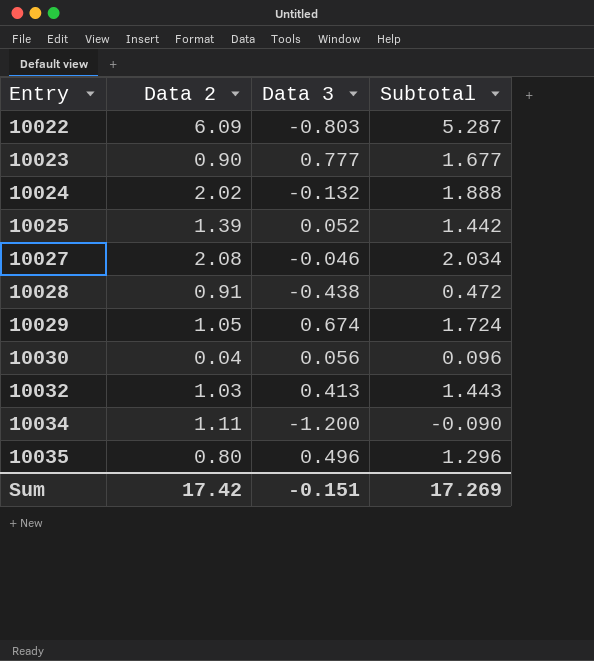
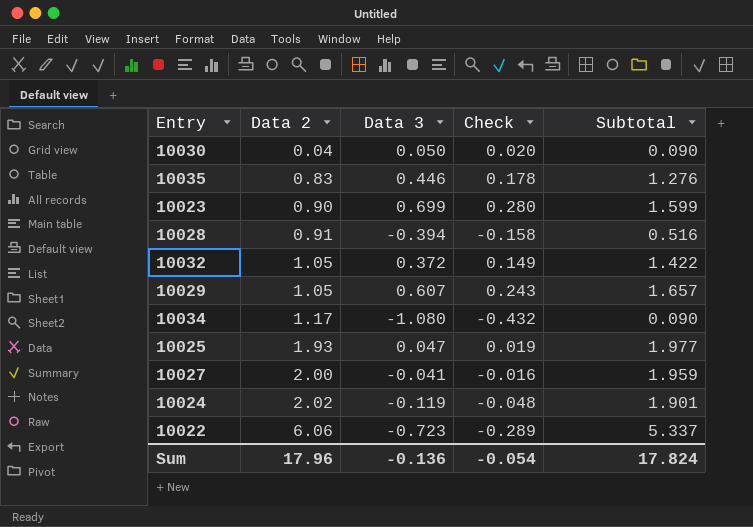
row order: Entry ascending -> Data 2 ascending
column Check | formula: none -> [Data 3] * 0.4
10030 | Data 3: 0.056 -> 0.050
10030 | Subtotal: 0.096 -> 0.090
10035 | Data 2: 0.80 -> 0.83
10035 | Data 3: 0.496 -> 0.446
10035 | Subtotal: 1.296 -> 1.276
10023 | Data 3: 0.777 -> 0.699
10023 | Subtotal: 1.677 -> 1.599
10028 | Data 3: -0.438 -> -0.394
10028 | Subtotal: 0.472 -> 0.516
10032 | Data 2: 1.03 -> 1.05
10032 | Data 3: 0.413 -> 0.372
10032 | Subtotal: 1.443 -> 1.422
10029 | Data 3: 0.674 -> 0.607
10029 | Subtotal: 1.724 -> 1.657
10034 | Data 2: 1.11 -> 1.17
10034 | Data 3: -1.200 -> -1.080
10034 | Subtotal: -0.090 -> 0.090
10025 | Data 2: 1.39 -> 1.93
10025 | Data 3: 0.052 -> 0.047
10025 | Subtotal: 1.442 -> 1.977
10027 | Data 2: 2.08 -> 2.00
10027 | Data 3: -0.046 -> -0.041
10027 | Subtotal: 2.034 -> 1.959
10024 | Data 3: -0.132 -> -0.119
10024 | Subtotal: 1.888 -> 1.901
10022 | Data 2: 6.09 -> 6.06
10022 | Data 3: -0.803 -> -0.723
10022 | Subtotal: 5.287 -> 5.337
Sum | Data 2: 17.42 -> 17.96
Sum | Data 3: -0.151 -> -0.136
Sum | Subtotal: 17.269 -> 17.824

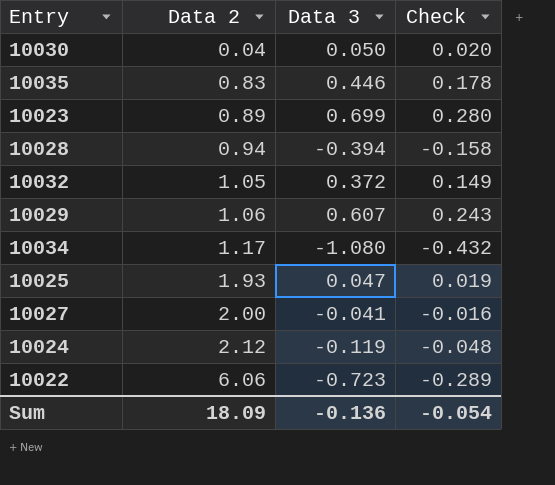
column Subtotal | formula: [Data 2] + [Data 3] -> none
10023 | Data 2: 0.90 -> 0.89
10028 | Data 2: 0.91 -> 0.94
10029 | Data 2: 1.05 -> 1.06
10024 | Data 2: 2.02 -> 2.12
Sum | Data 2: 17.96 -> 18.09

